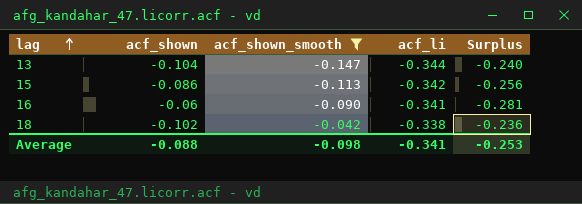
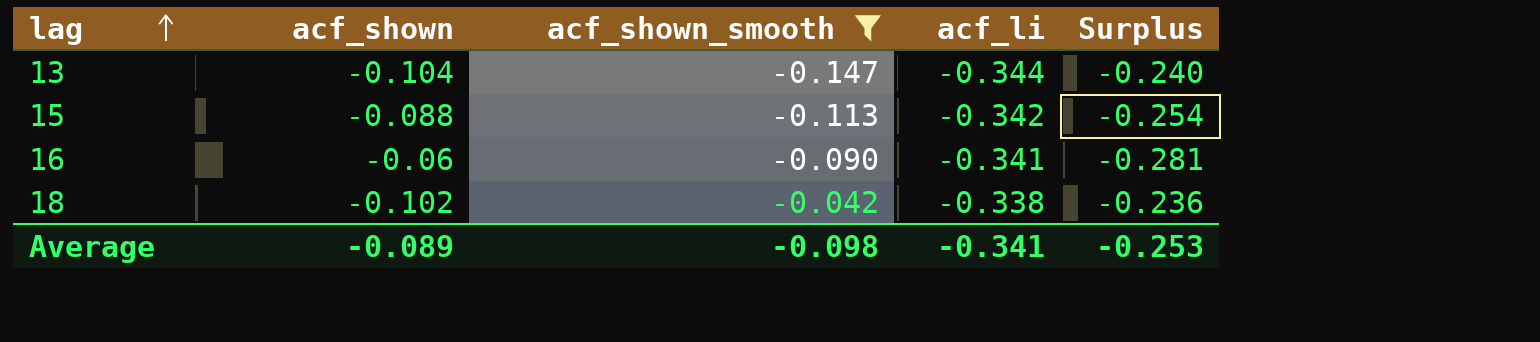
15 | acf_shown: -0.086 -> -0.088
15 | Surplus: -0.256 -> -0.254
Average | acf_shown: -0.088 -> -0.089

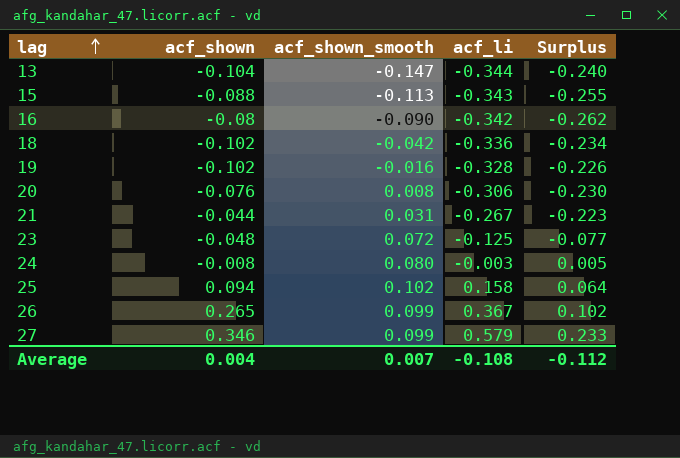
filter: acf_shown_smooth <= -0.042 -> none
15 | acf_li: -0.342 -> -0.343
15 | Surplus: -0.254 -> -0.255
16 | acf_shown: -0.06 -> -0.08
16 | acf_li: -0.341 -> -0.342
16 | Surplus: -0.281 -> -0.262
18 | acf_li: -0.338 -> -0.336
18 | Surplus: -0.236 -> -0.234
Average | acf_shown: -0.089 -> 0.004
Average | acf_shown_smooth: -0.098 -> 0.007
Average | acf_li: -0.341 -> -0.108
Average | Surplus: -0.253 -> -0.112

